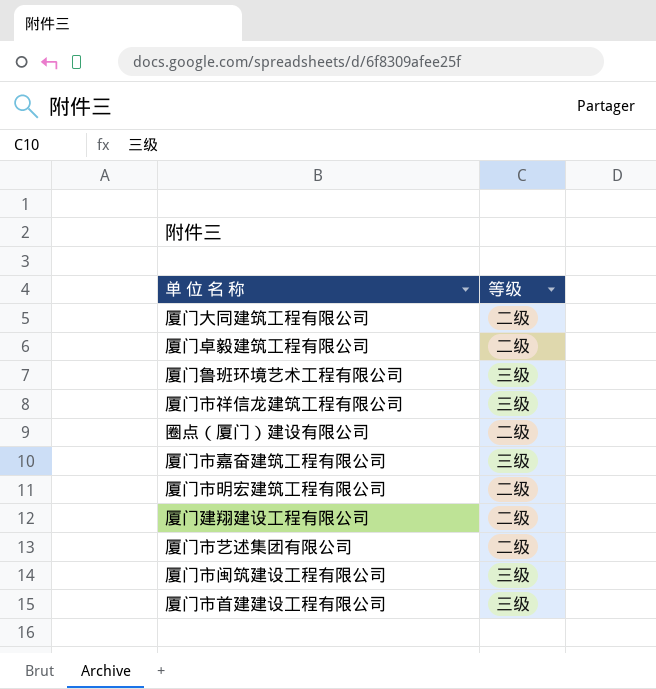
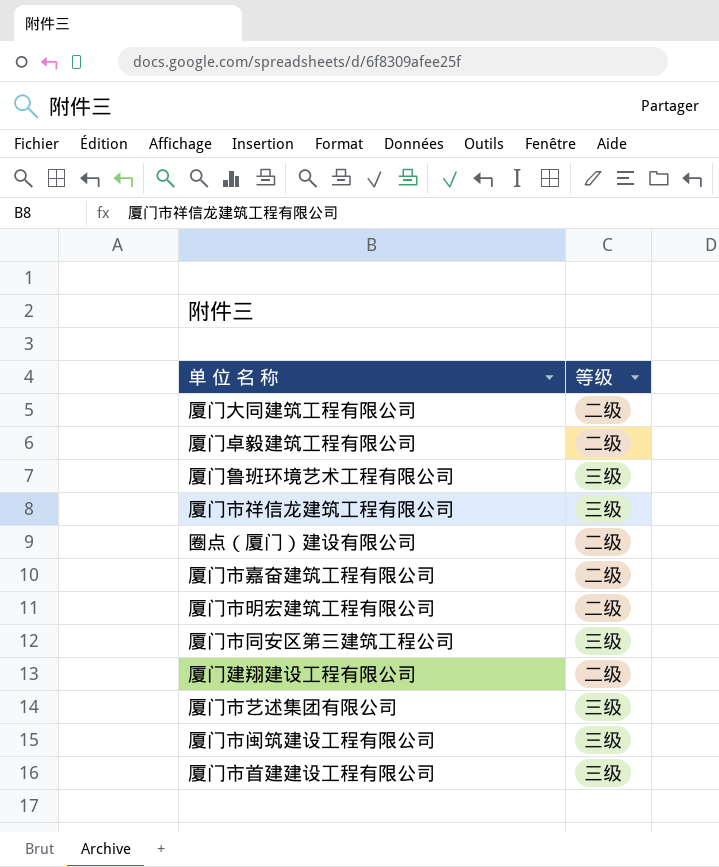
厦门市嘉奋建筑工程有限公司 | 等级: 三级 -> 二级
row 厦门市同安区第三建筑工程公司: none -> 三级
厦门市艺述集团有限公司 | 等级: 二级 -> 三级

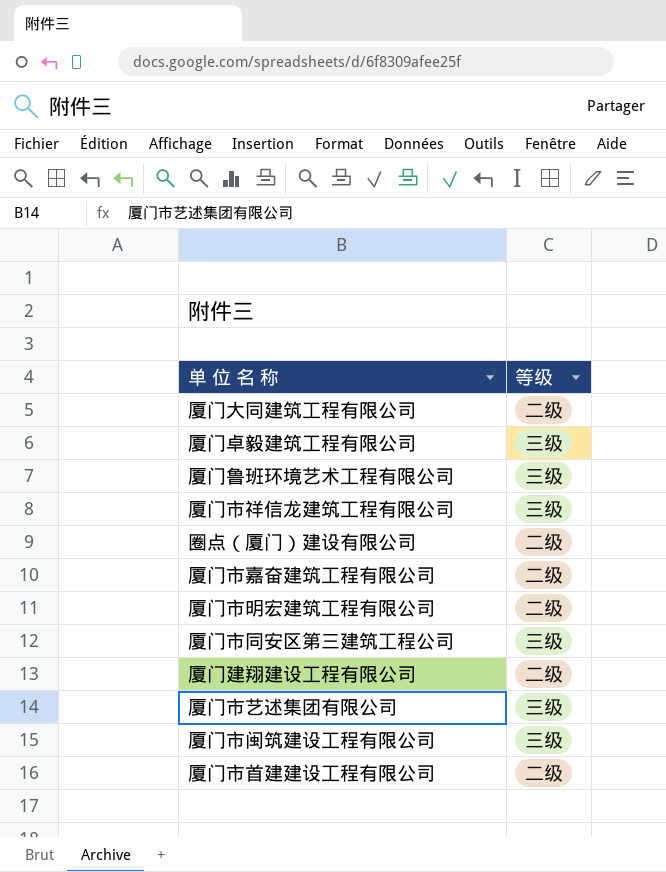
厦门卓毅建筑工程有限公司 | 等级: 二级 -> 三级
厦门市首建建设工程有限公司 | 等级: 三级 -> 二级

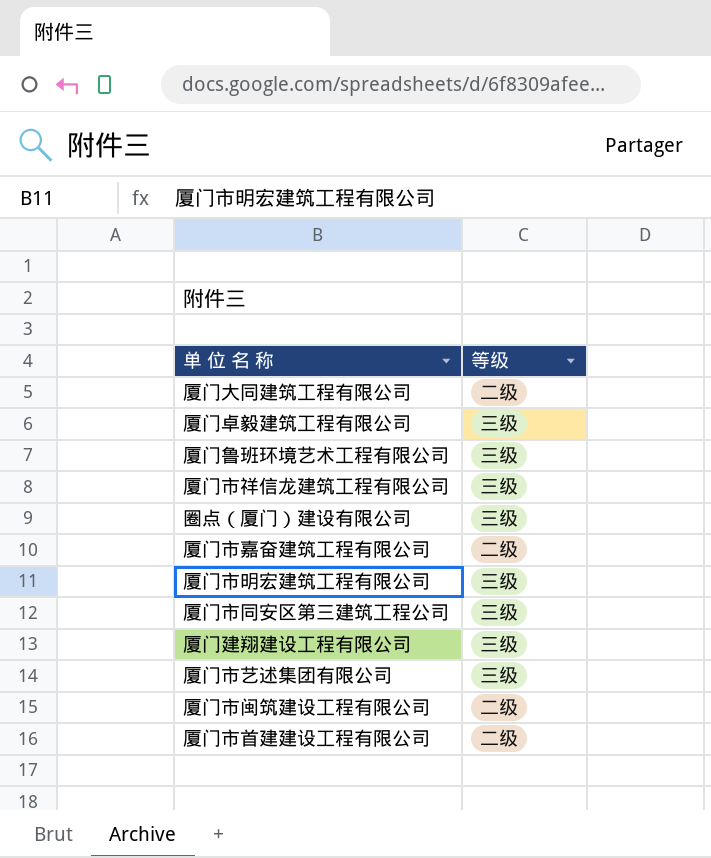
圈点（厦门）建设有限公司 | 等级: 二级 -> 三级
厦门市明宏建筑工程有限公司 | 等级: 二级 -> 三级
厦门建翔建设工程有限公司 | 等级: 二级 -> 三级
厦门市闽筑建设工程有限公司 | 等级: 三级 -> 二级

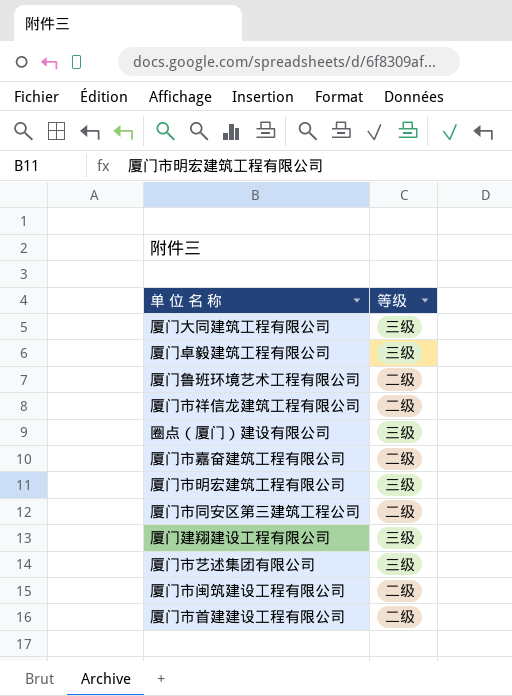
厦门大同建筑工程有限公司 | 等级: 二级 -> 三级
厦门鲁班环境艺术工程有限公司 | 等级: 三级 -> 二级
厦门市祥信龙建筑工程有限公司 | 等级: 三级 -> 二级
厦门市同安区第三建筑工程公司 | 等级: 三级 -> 二级

